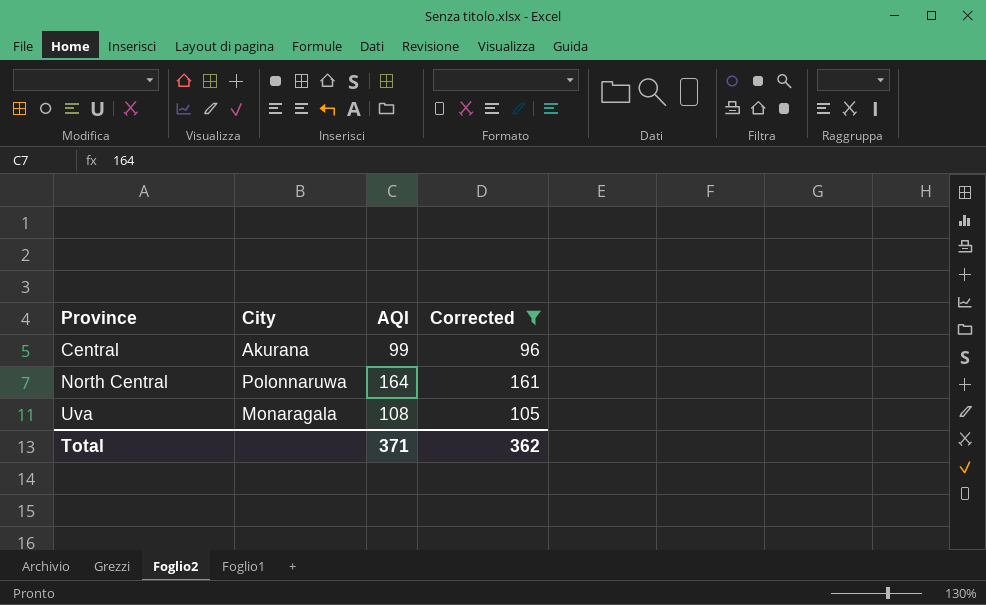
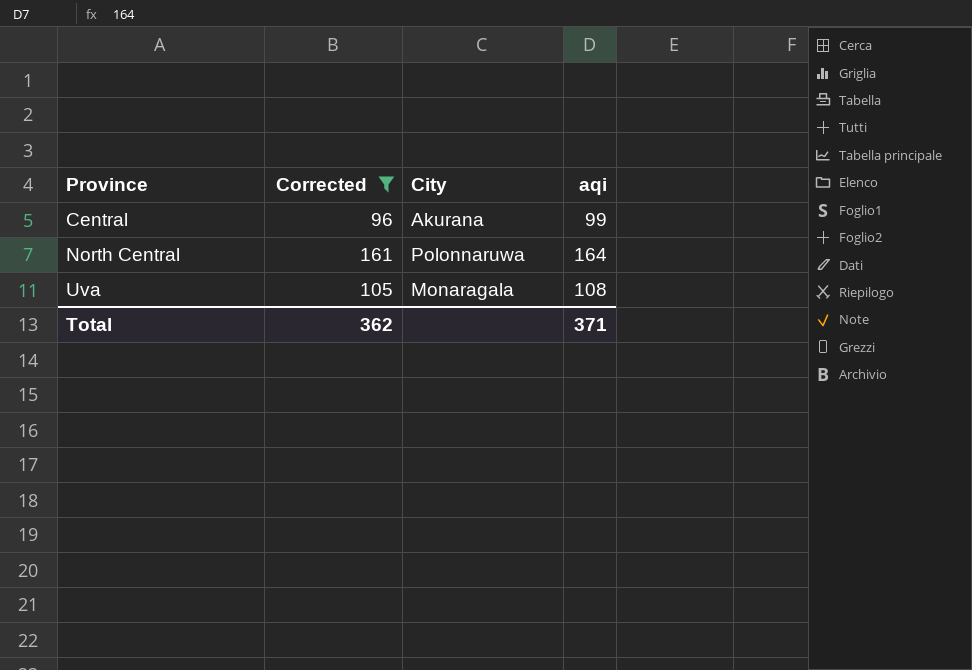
column Corrected | position: 4 -> 2
column name: AQI -> aqi

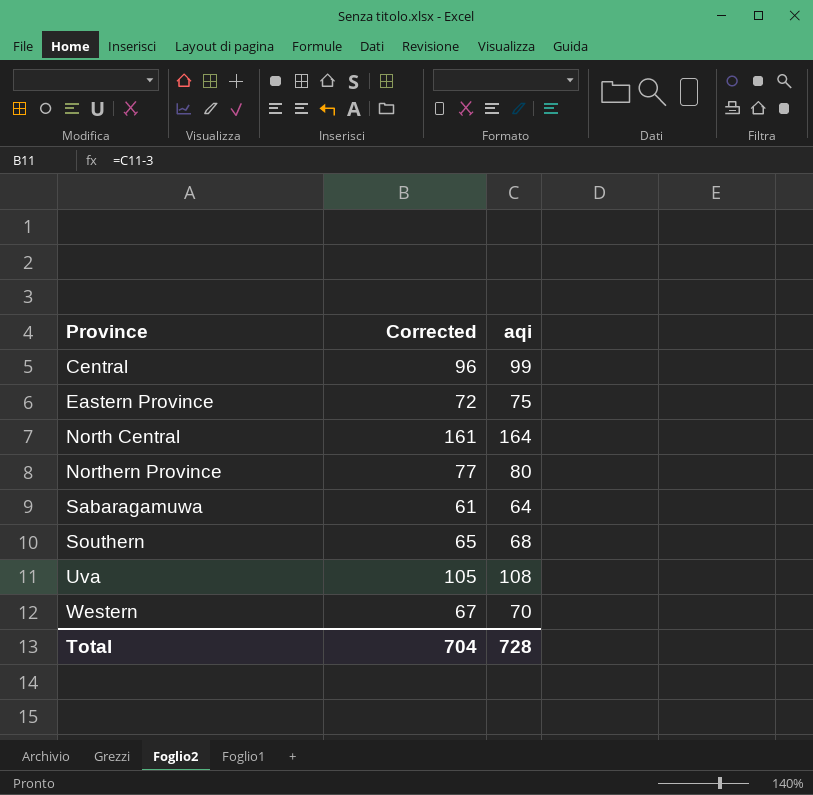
filter: Corrected >= 96 -> none
column City | position: 3 -> none
Total | Corrected: 362 -> 704
Total | aqi: 371 -> 728

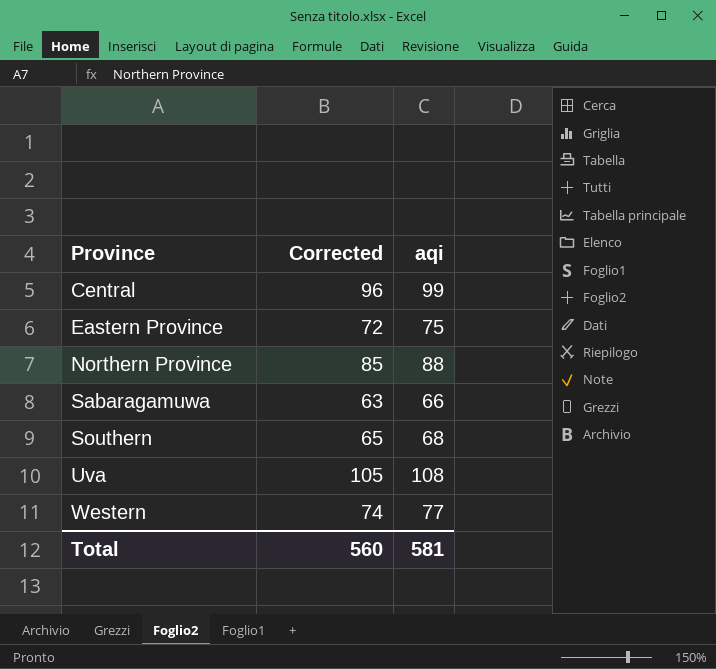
row North Central: 161 | 164 -> none
Northern Province | Corrected: 77 -> 85
Northern Province | aqi: 80 -> 88
Sabaragamuwa | Corrected: 61 -> 63
Sabaragamuwa | aqi: 64 -> 66
Western | Corrected: 67 -> 74
Western | aqi: 70 -> 77
Total | Corrected: 704 -> 560
Total | aqi: 728 -> 581

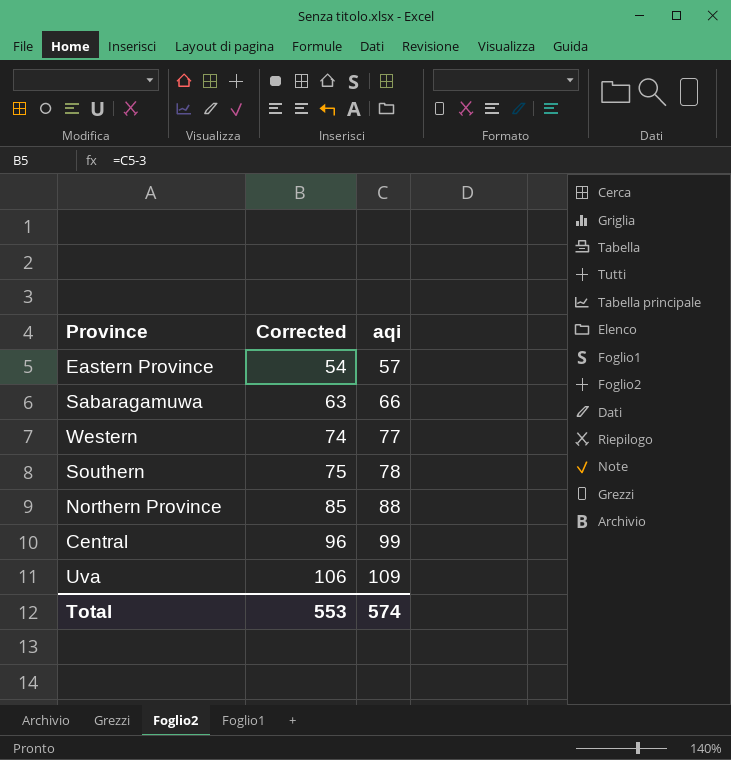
row order: Province ascending -> Corrected ascending
Eastern Province | Corrected: 72 -> 54
Eastern Province | aqi: 75 -> 57
Southern | Corrected: 65 -> 75
Southern | aqi: 68 -> 78
Uva | Corrected: 105 -> 106
Uva | aqi: 108 -> 109
Total | Corrected: 560 -> 553
Total | aqi: 581 -> 574

